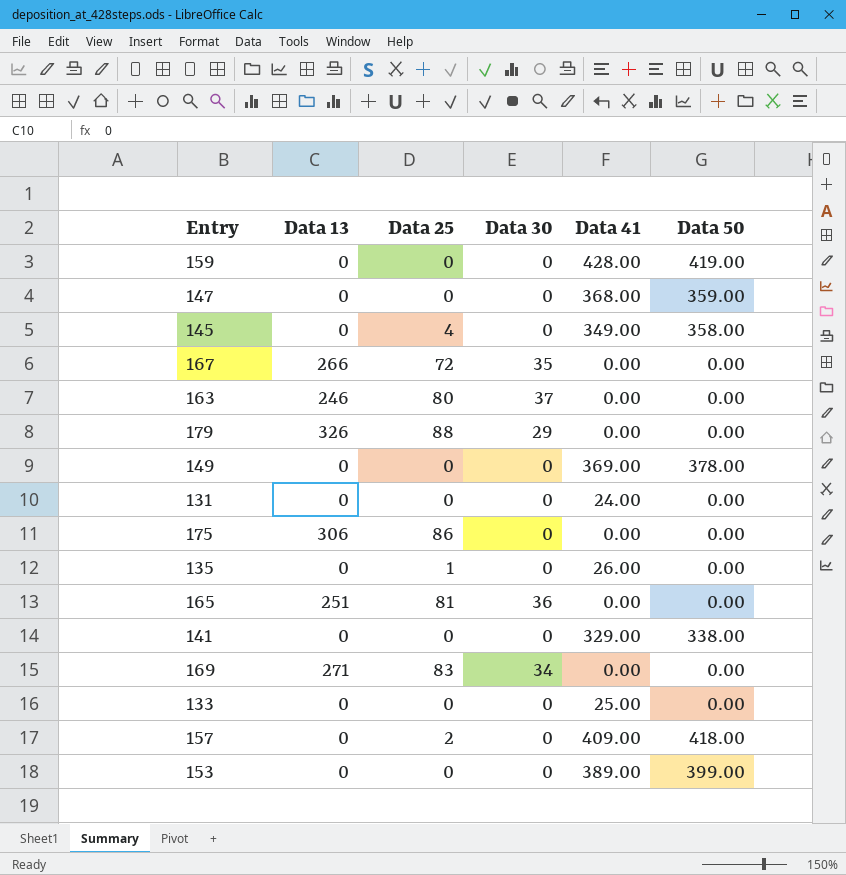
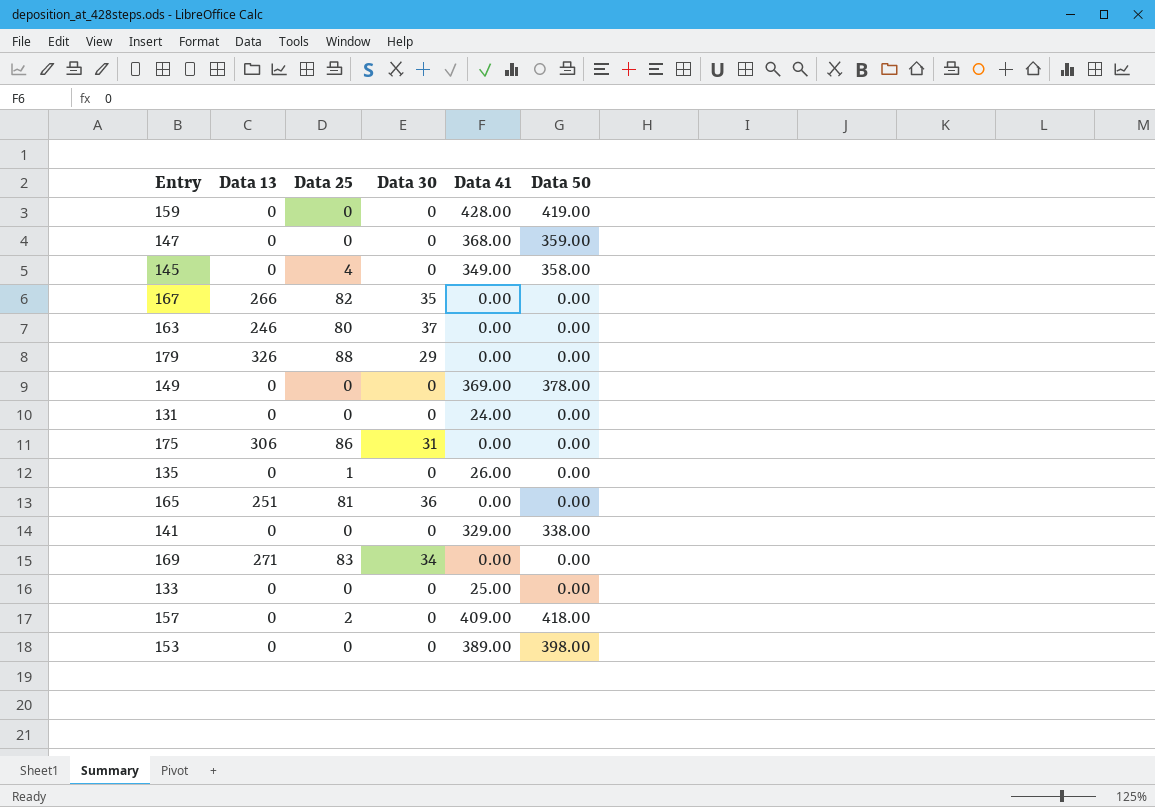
167 | Data 25: 72 -> 82
175 | Data 30: 0 -> 31
153 | Data 50: 399.00 -> 398.00

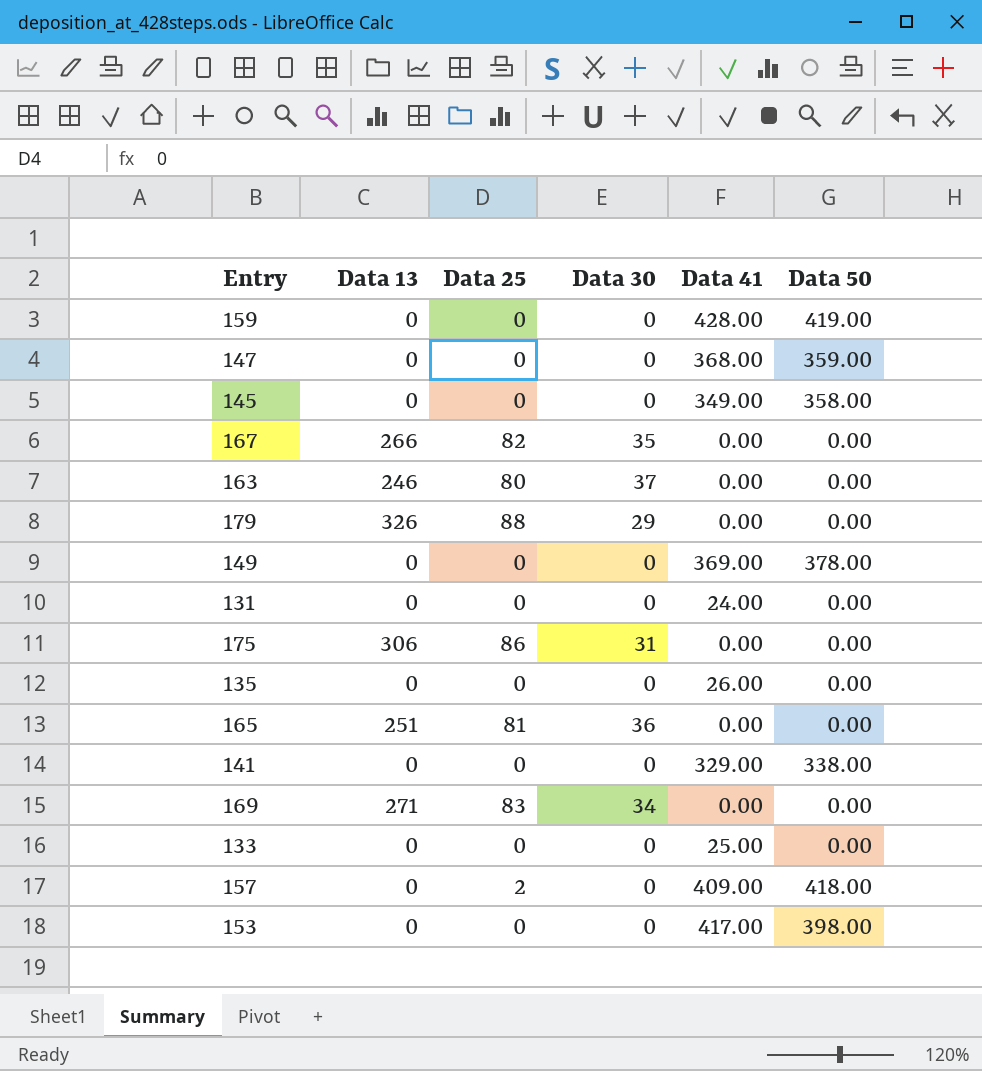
145 | Data 25: 4 -> 0
135 | Data 25: 1 -> 0
153 | Data 41: 389.00 -> 417.00

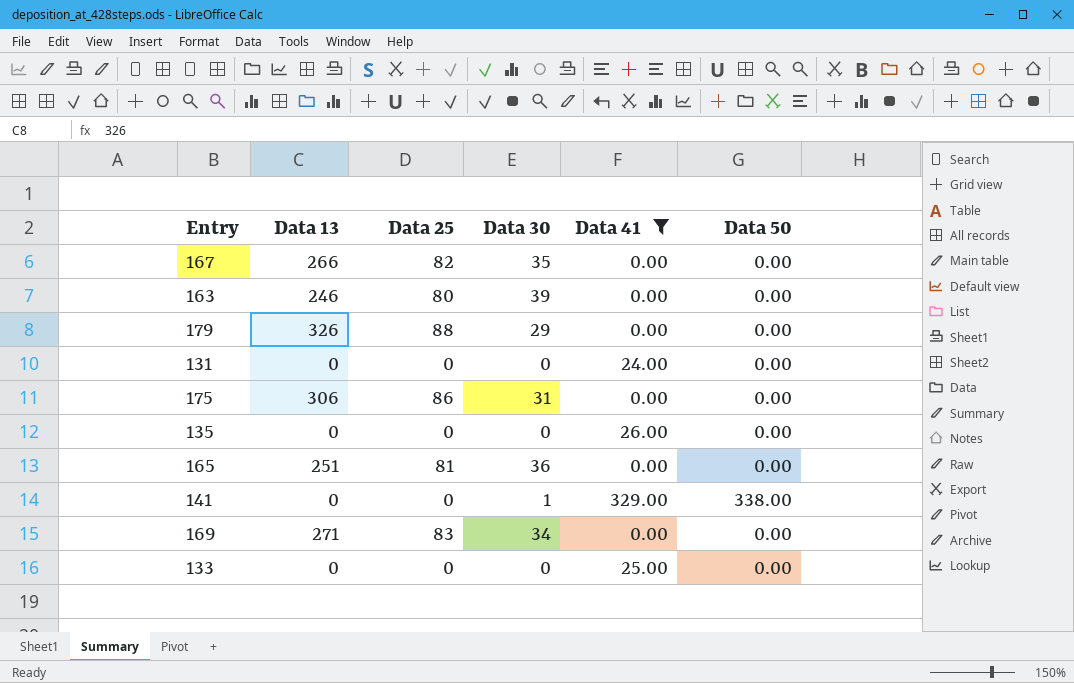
filter: none -> Data 41 <= 329.00
163 | Data 30: 37 -> 39
141 | Data 30: 0 -> 1

